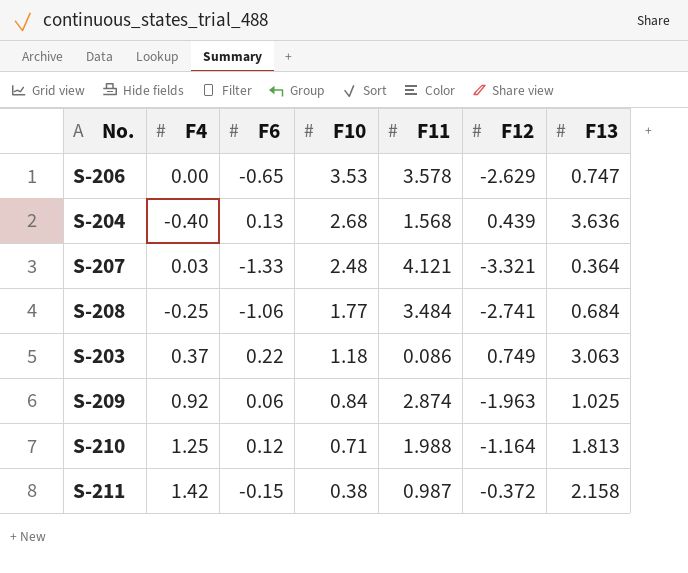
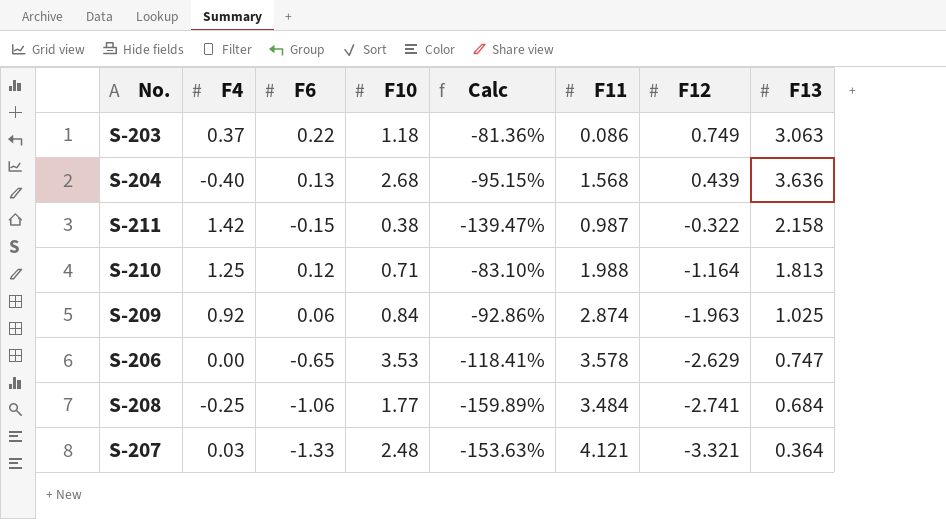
row order: F10 descending -> F12 descending
column Calc | formula: none -> ([F6] - [F10]) / [F10]
S-211 | F12: -0.372 -> -0.322

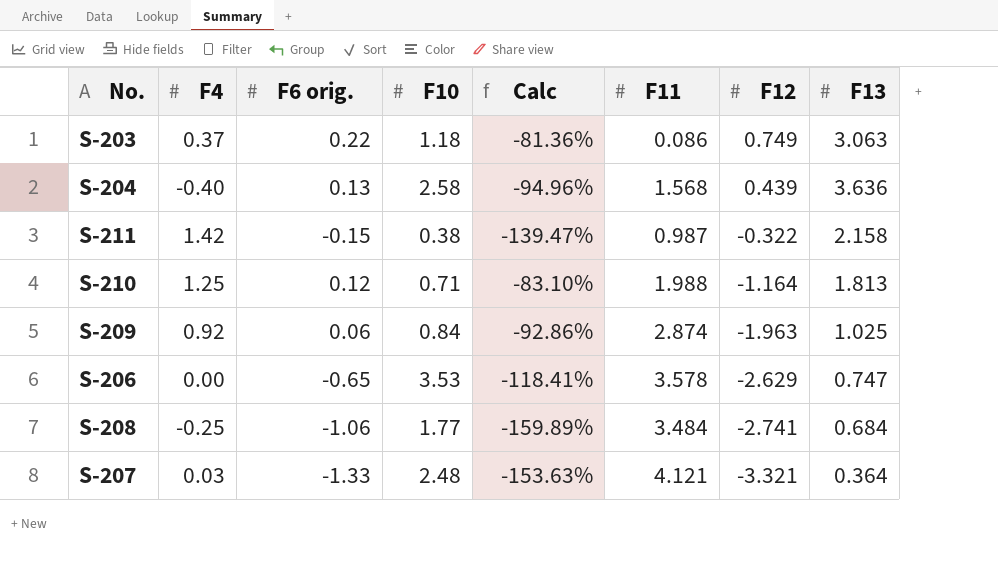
column name: F6 -> F6 orig.
S-204 | F10: 2.68 -> 2.58
S-204 | Calc: -95.15% -> -94.96%

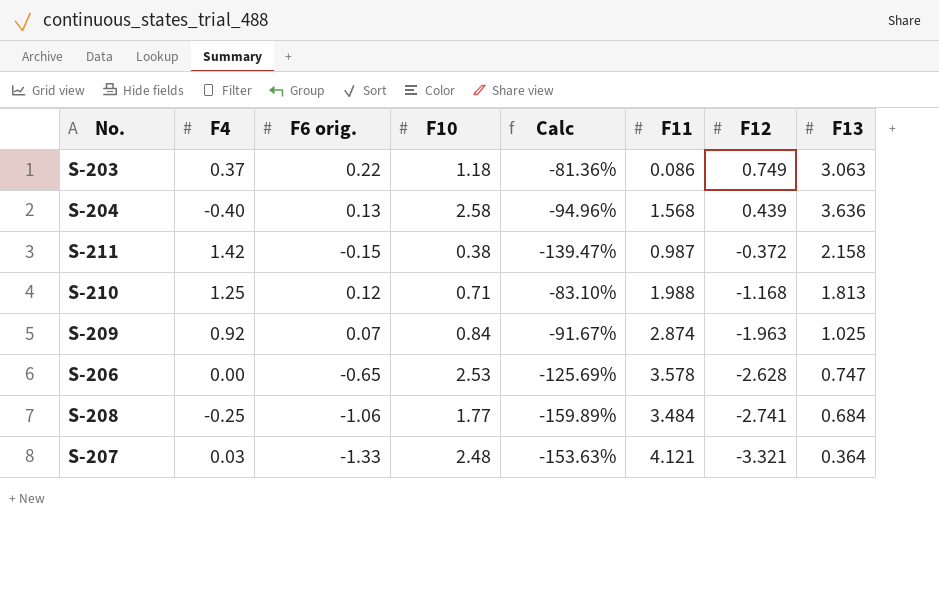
S-211 | F12: -0.322 -> -0.372
S-210 | F12: -1.164 -> -1.168
S-209 | F6 orig.: 0.06 -> 0.07
S-209 | Calc: -92.86% -> -91.67%
S-206 | F10: 3.53 -> 2.53
S-206 | Calc: -118.41% -> -125.69%
S-206 | F12: -2.629 -> -2.628

